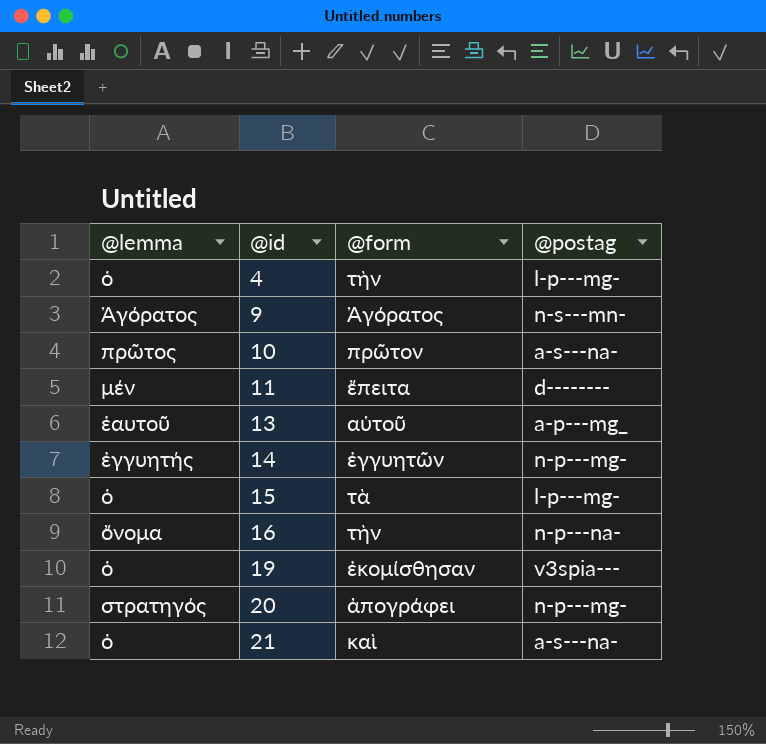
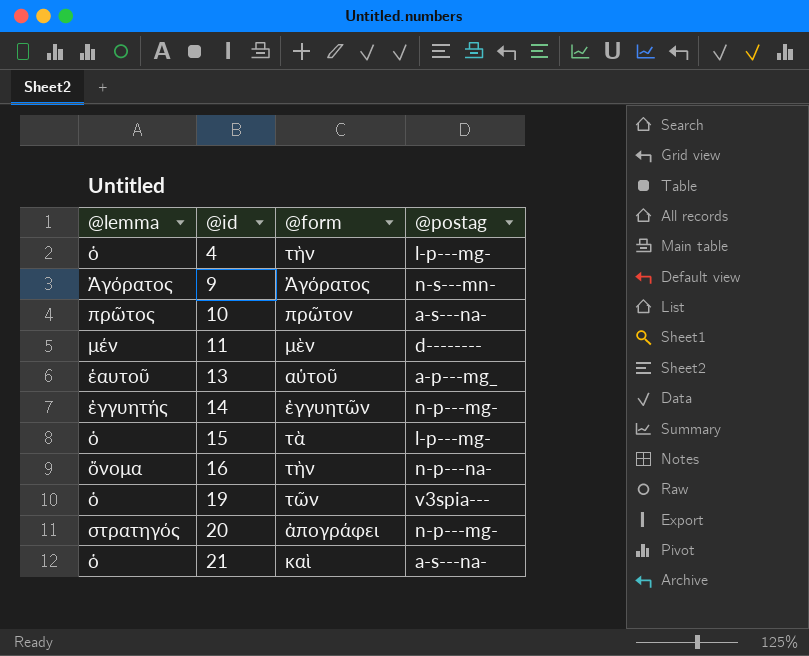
11 | @form: ἔπειτα -> μὲν
19 | @form: ἐκομίσθησαν -> τῶν

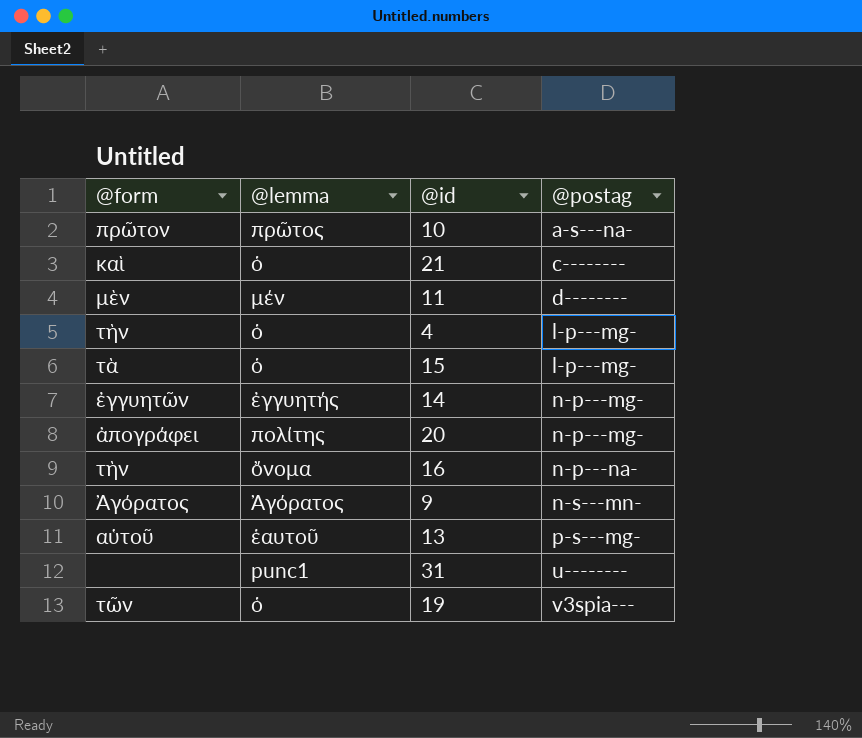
row order: @id ascending -> @postag ascending
column @form | position: 3 -> 1
21 | @postag: a-s---na- -> c--------
20 | @lemma: στρατηγός -> πολίτης
13 | @postag: a-p---mg_ -> p-s---mg-
row 31: none -> none | punc1 | u--------

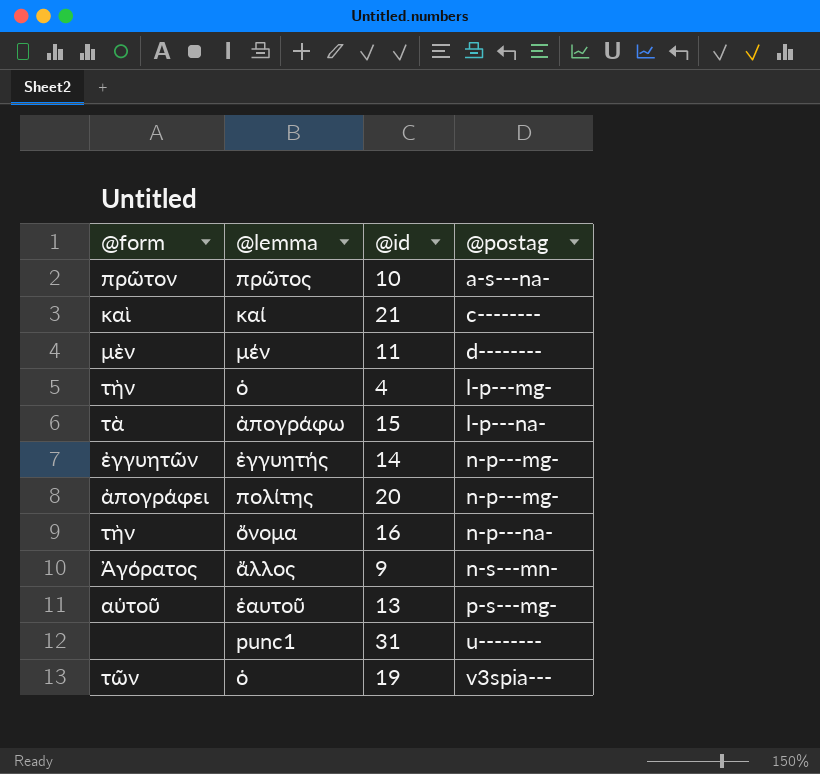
21 | @lemma: ὁ -> καί
15 | @lemma: ὁ -> ἀπογράφω
15 | @postag: l-p---mg- -> l-p---na-
9 | @lemma: Ἀγόρατος -> ἄλλος

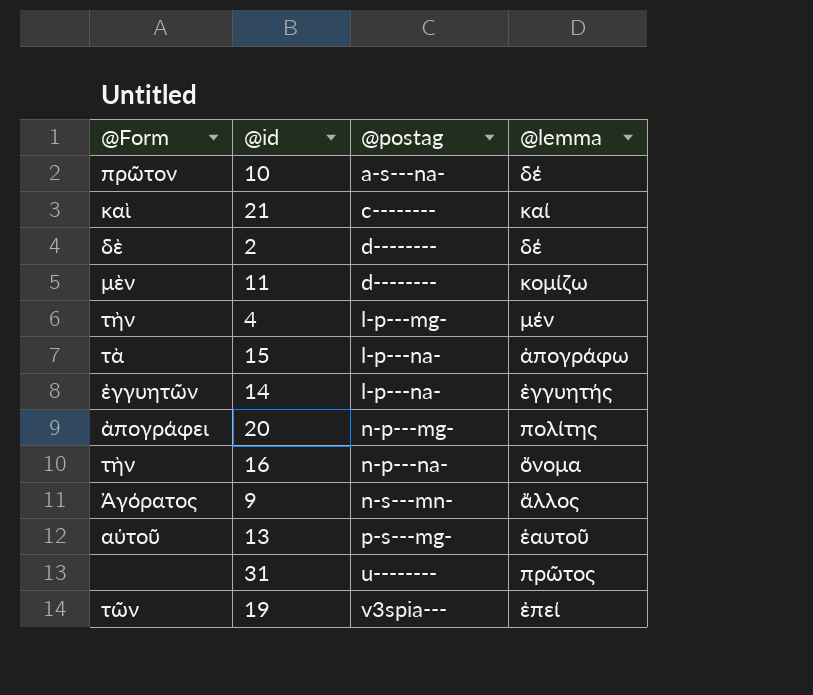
column name: @form -> @Form
column @lemma | position: 2 -> 4
10 | @lemma: πρῶτος -> δέ
row 2: none -> δὲ | d-------- | δέ
11 | @lemma: μέν -> κομίζω
4 | @lemma: ὁ -> μέν
14 | @postag: n-p---mg- -> l-p---na-
31 | @lemma: punc1 -> πρῶτος
19 | @lemma: ὁ -> ἐπεί

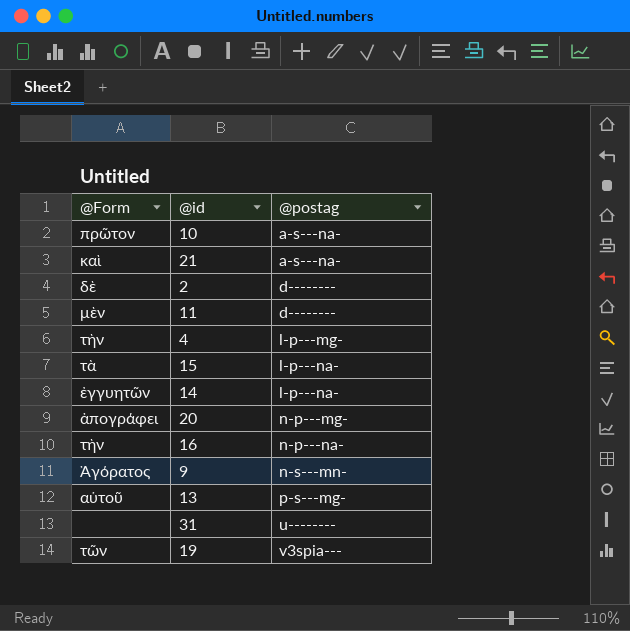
column @lemma | position: 4 -> none
21 | @postag: c-------- -> a-s---na-

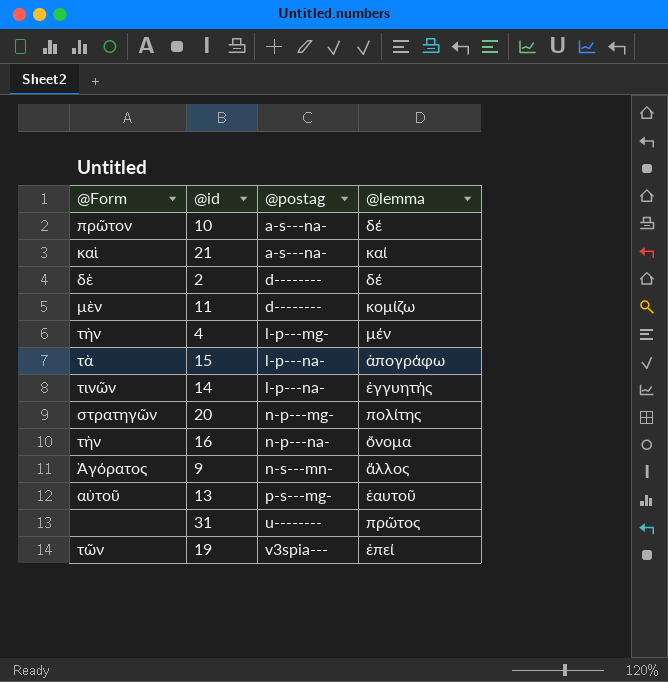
column @lemma | position: none -> 4
14 | @Form: ἐγγυητῶν -> τινῶν
20 | @Form: ἀπογράφει -> στρατηγῶν

